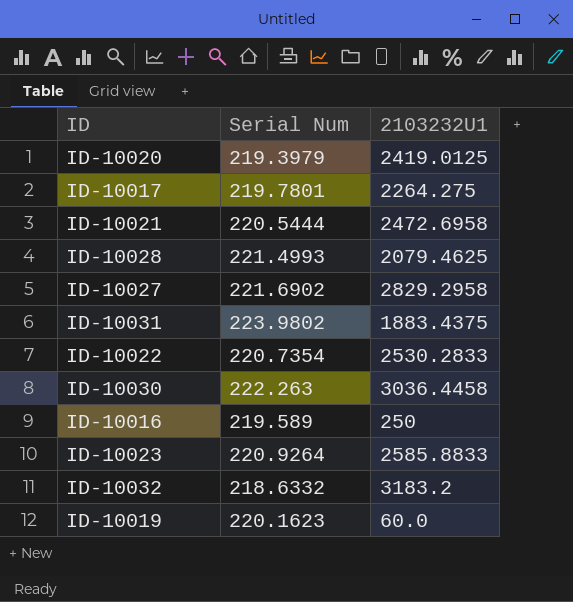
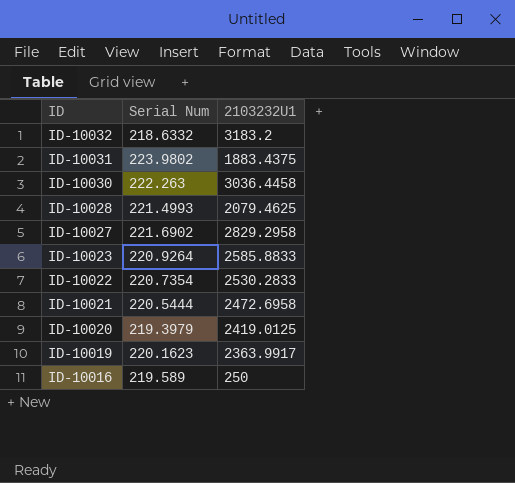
row order: none -> ID descending
row ID-10017: 219.7801 | 2264.275 -> none
ID-10019 | 2103232U1: 60.0 -> 2363.9917

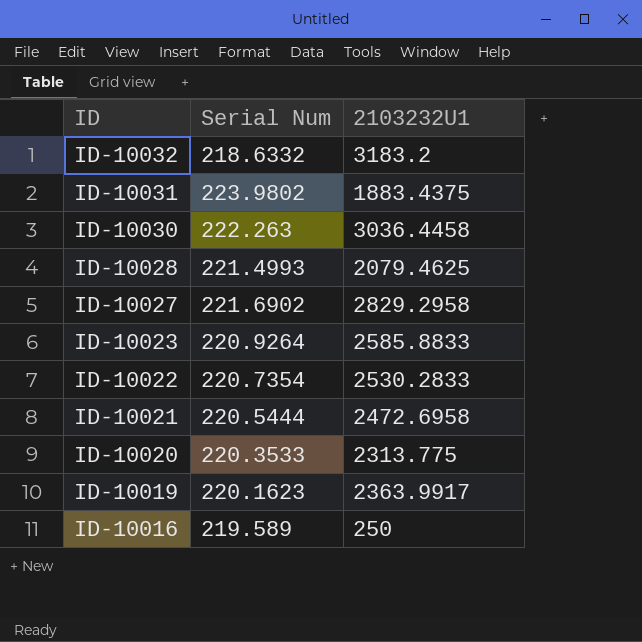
ID-10020 | Serial Num: 219.3979 -> 220.3533
ID-10020 | 2103232U1: 2419.0125 -> 2313.775

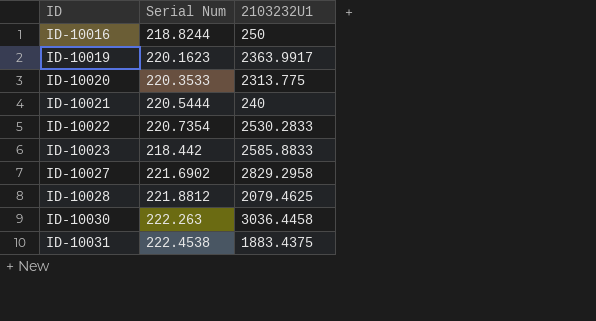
row order: ID descending -> ID ascending
row ID-10032: 218.6332 | 3183.2 -> none
ID-10016 | Serial Num: 219.589 -> 218.8244
ID-10021 | 2103232U1: 2472.6958 -> 240
ID-10023 | Serial Num: 220.9264 -> 218.442
ID-10028 | Serial Num: 221.4993 -> 221.8812
ID-10031 | Serial Num: 223.9802 -> 222.4538

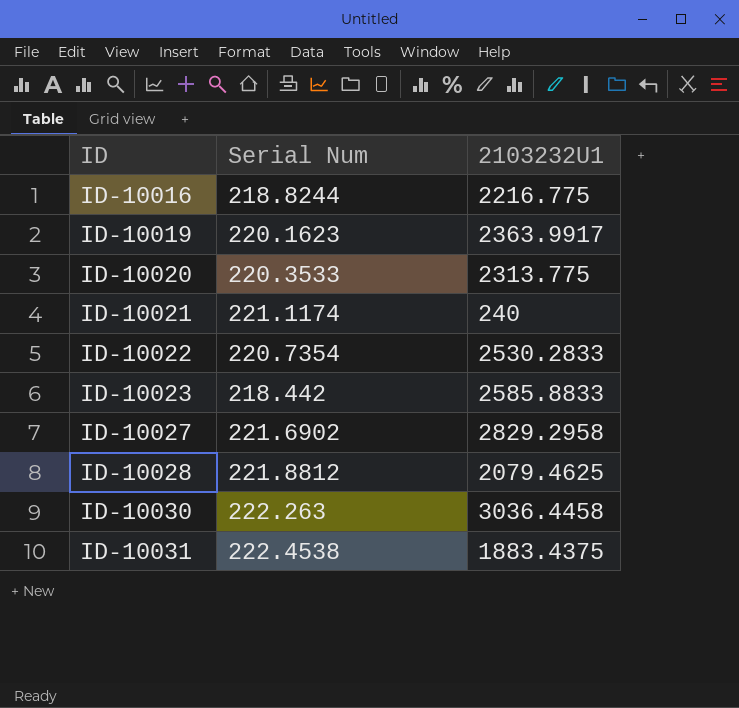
ID-10016 | 2103232U1: 250 -> 2216.775
ID-10021 | Serial Num: 220.5444 -> 221.1174

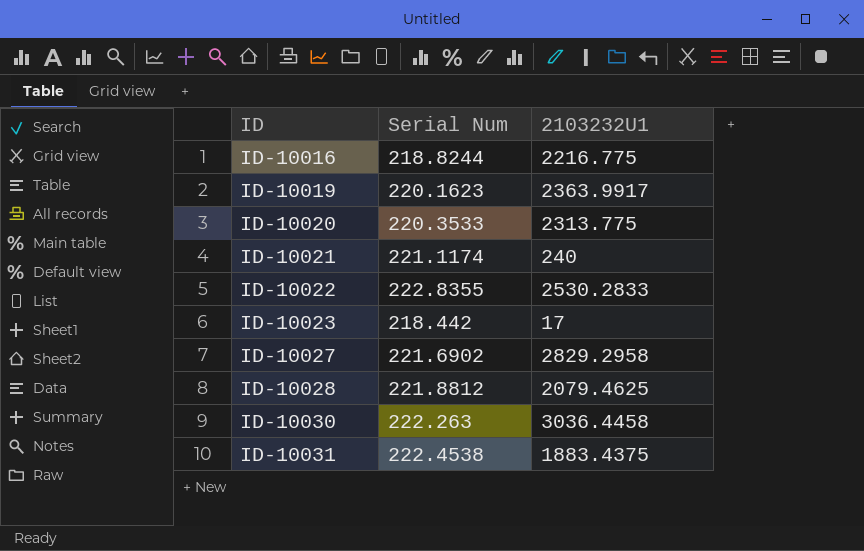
ID-10022 | Serial Num: 220.7354 -> 222.8355
ID-10023 | 2103232U1: 2585.8833 -> 17

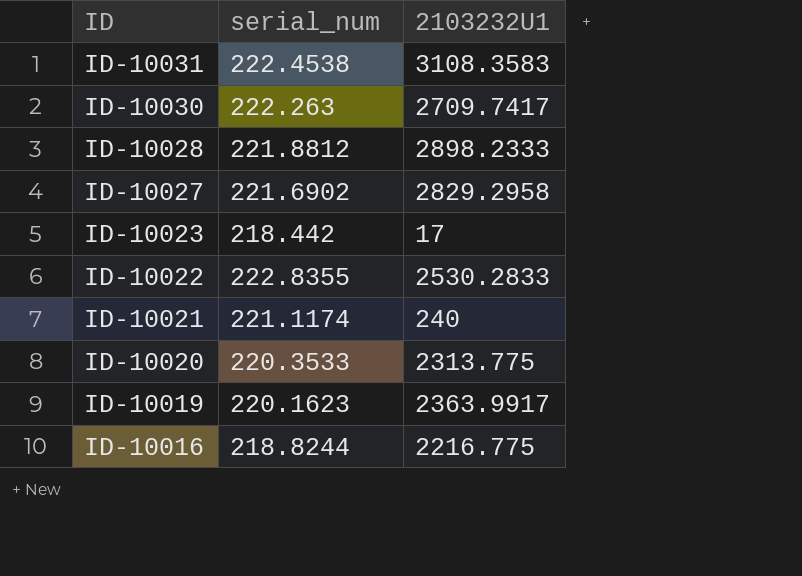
row order: ID ascending -> ID descending
column name: Serial Num -> serial_num
ID-10031 | 2103232U1: 1883.4375 -> 3108.3583
ID-10030 | 2103232U1: 3036.4458 -> 2709.7417
ID-10028 | 2103232U1: 2079.4625 -> 2898.2333

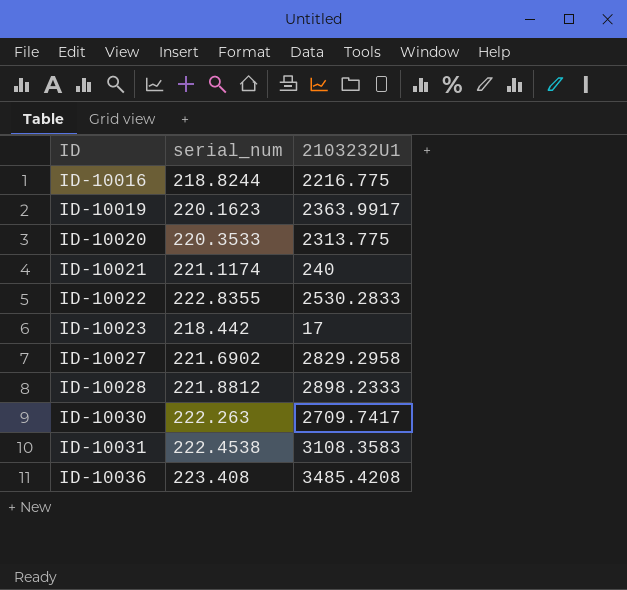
row order: ID descending -> ID ascending
row ID-10036: none -> 223.408 | 3485.4208

